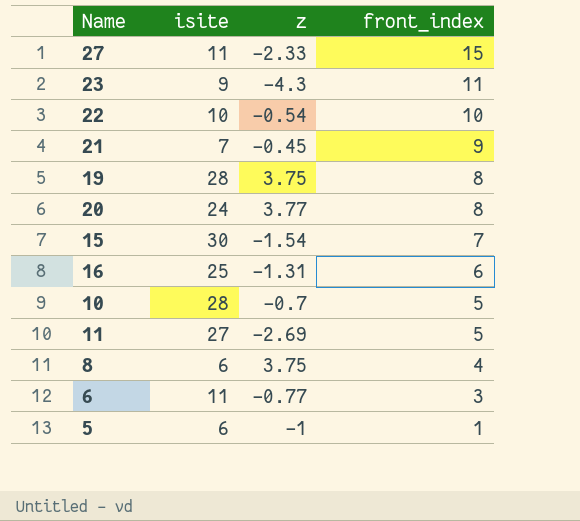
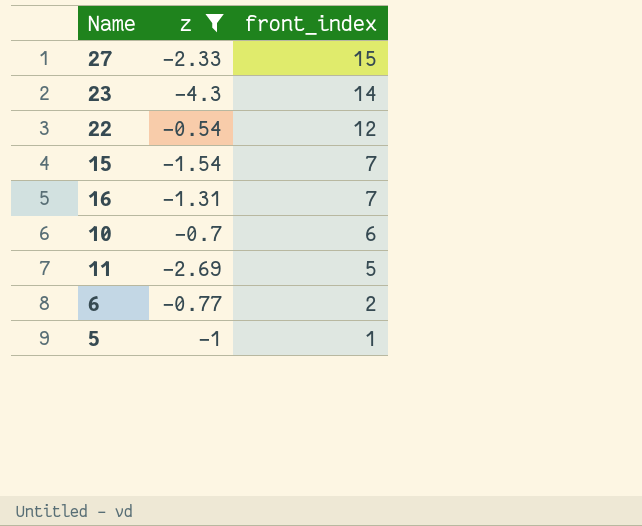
filter: none -> z <= -0.54
column isite | position: 2 -> none
23 | front_index: 11 -> 14
22 | front_index: 10 -> 12
16 | front_index: 6 -> 7
10 | front_index: 5 -> 6
6 | front_index: 3 -> 2

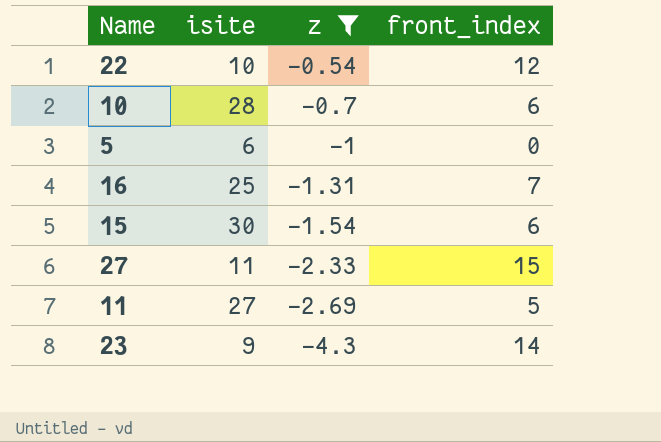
row order: front_index descending -> z descending
column isite | position: none -> 2
row 6: -0.77 | 2 -> none
5 | front_index: 1 -> 0
15 | front_index: 7 -> 6

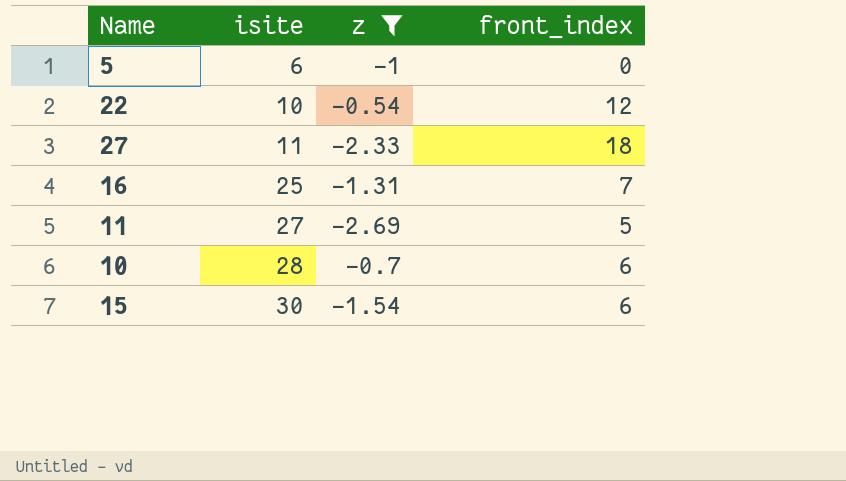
row order: z descending -> isite ascending
row 23: 9 | -4.3 | 14 -> none
27 | front_index: 15 -> 18

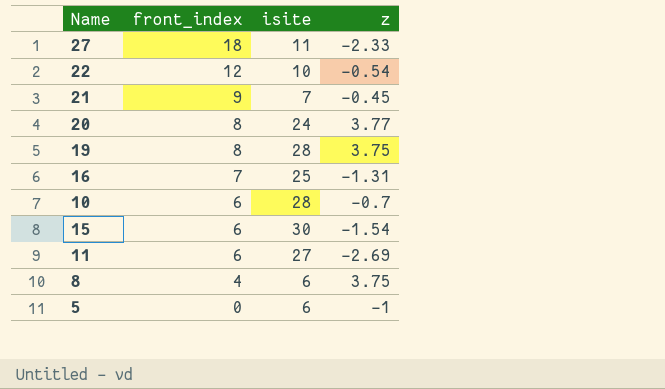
filter: z <= -0.54 -> none
row order: isite ascending -> front_index descending
column front_index | position: 4 -> 2
11 | front_index: 5 -> 6

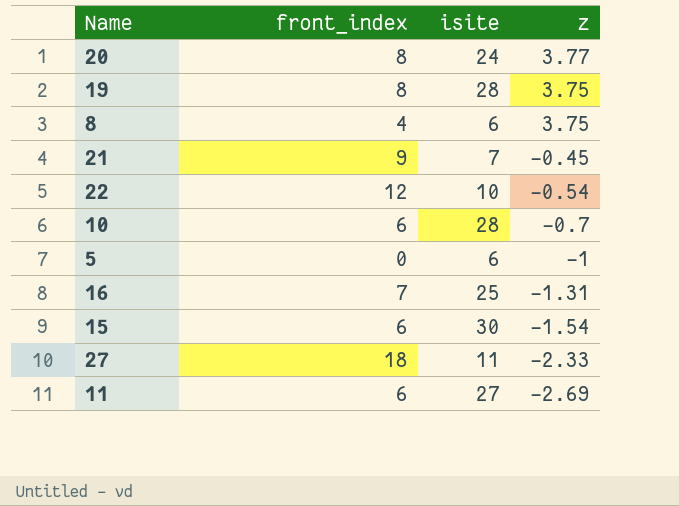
row order: front_index descending -> z descending

